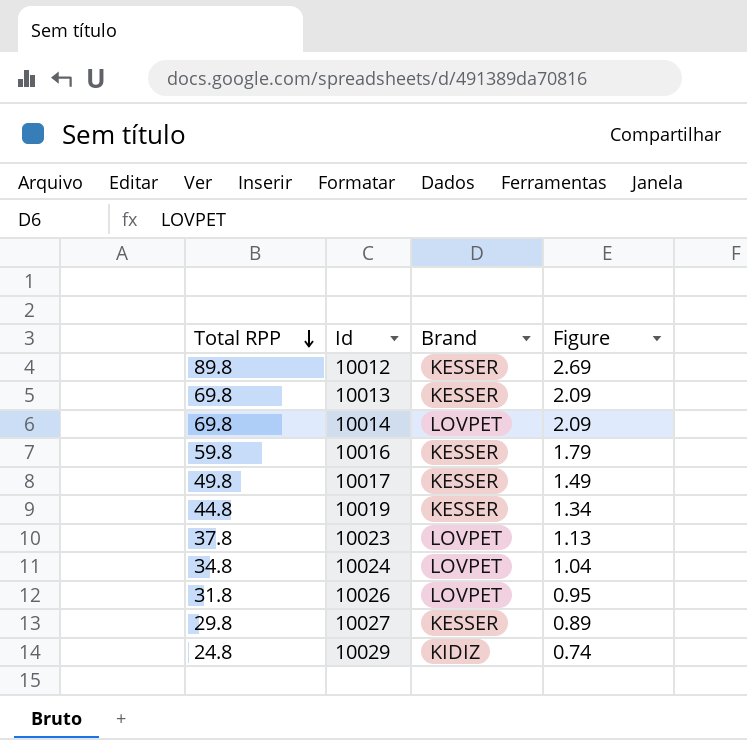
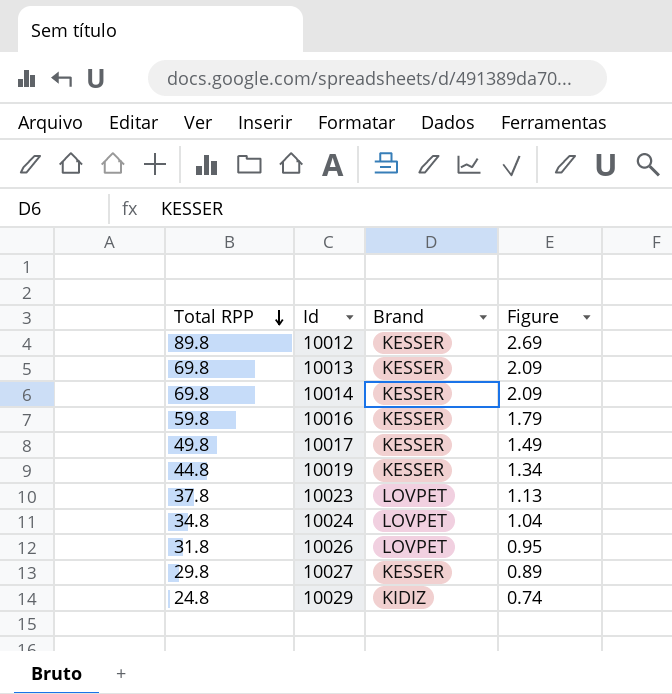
10014 | Brand: LOVPET -> KESSER

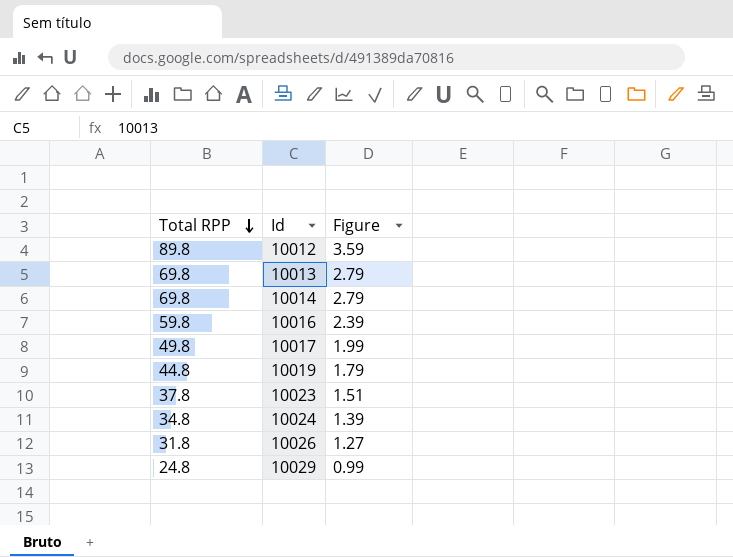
column Brand | position: 3 -> none
column Figure | formula: [Total RPP] * 0.03 -> [Total RPP] * 0.04
row 10027: 29.8 | KESSER | 0.89 -> none

